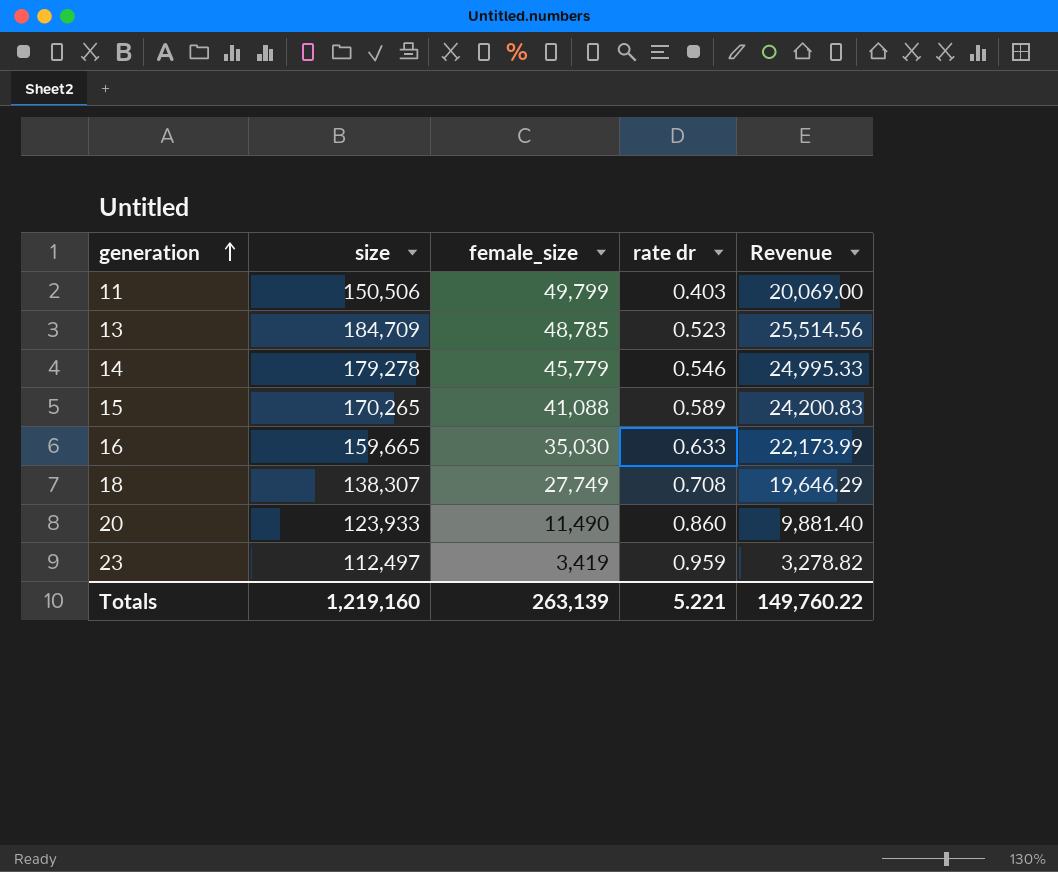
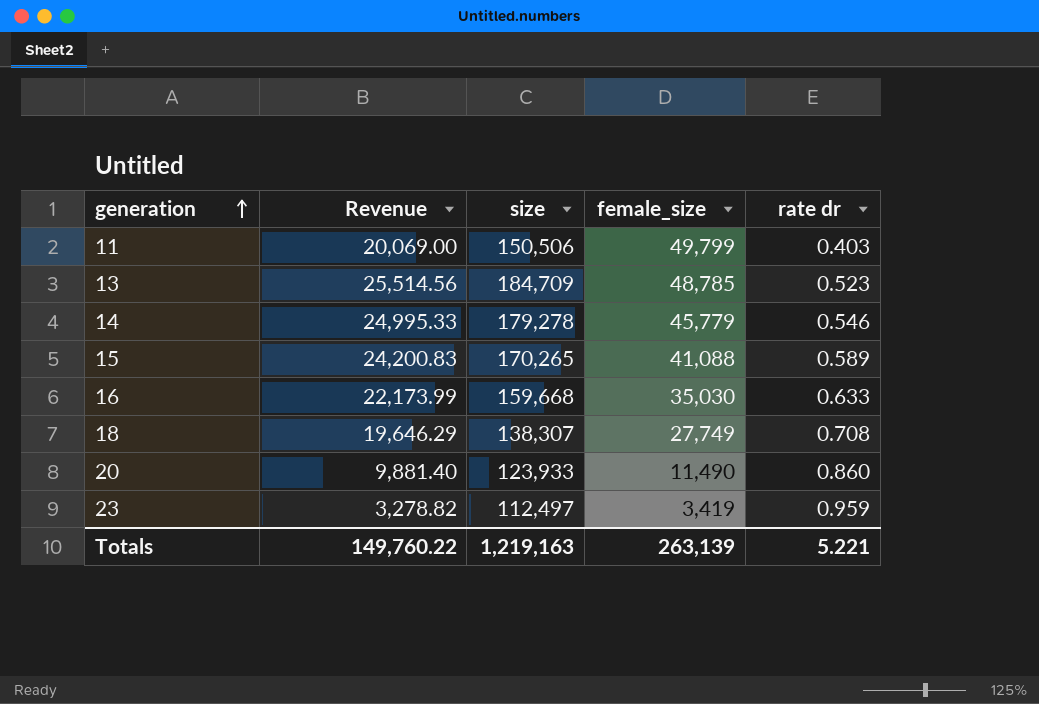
column Revenue | position: 5 -> 2
16 | size: 159,665 -> 159,668
Totals | size: 1,219,160 -> 1,219,163

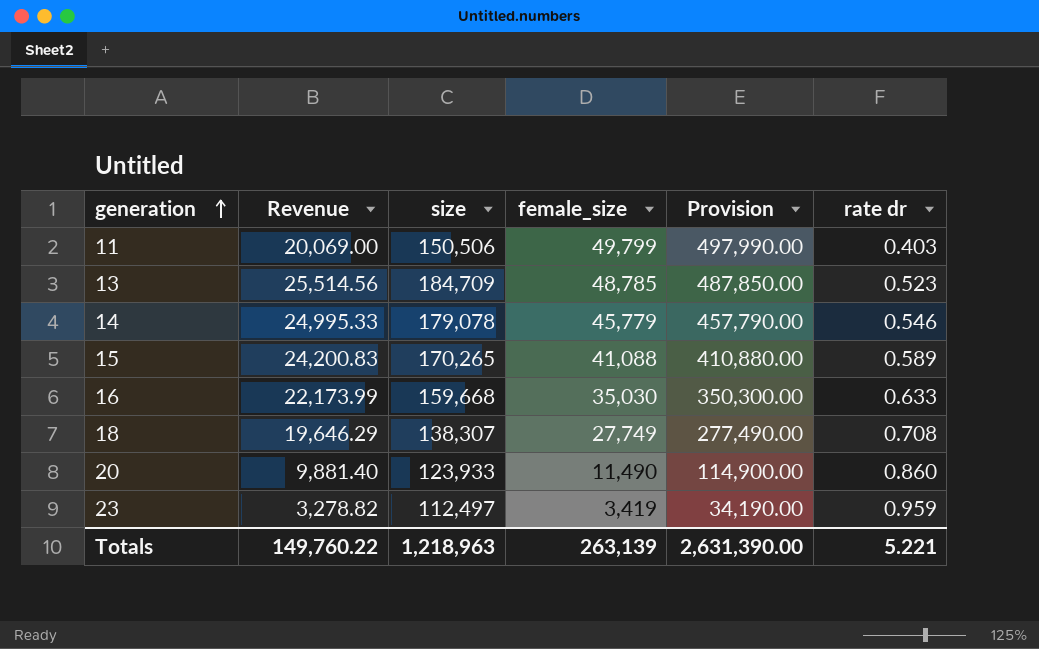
column Provision | formula: none -> [female_size] * 10
14 | size: 179,278 -> 179,078
Totals | size: 1,219,163 -> 1,218,963

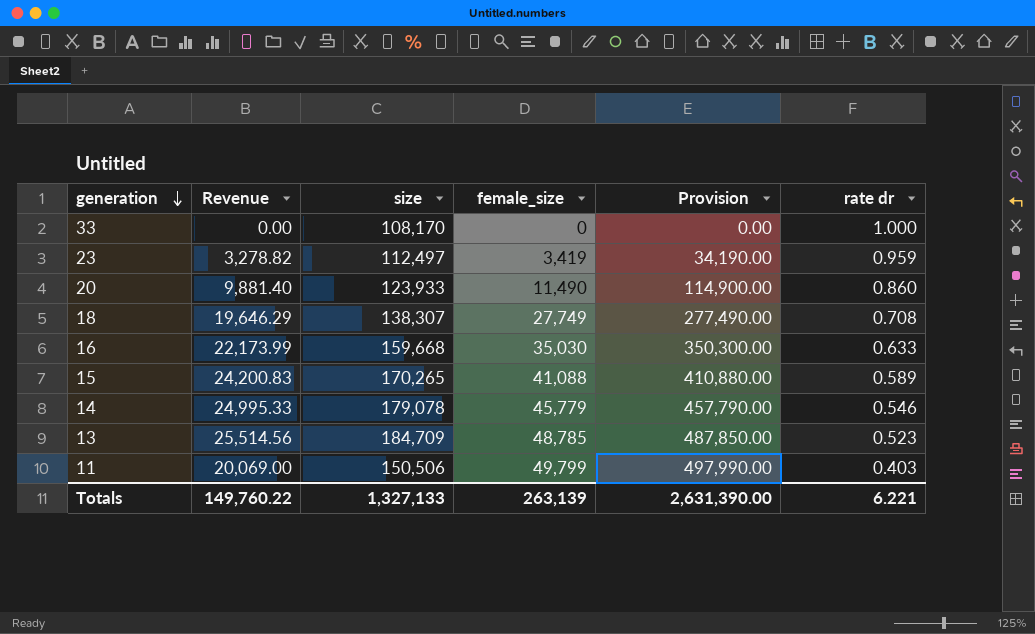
row order: generation ascending -> generation descending
row 33: none -> 0.00 | 108,170 | 0 | 0.00 | 1.000
Totals | size: 1,218,963 -> 1,327,133
Totals | rate dr: 5.221 -> 6.221

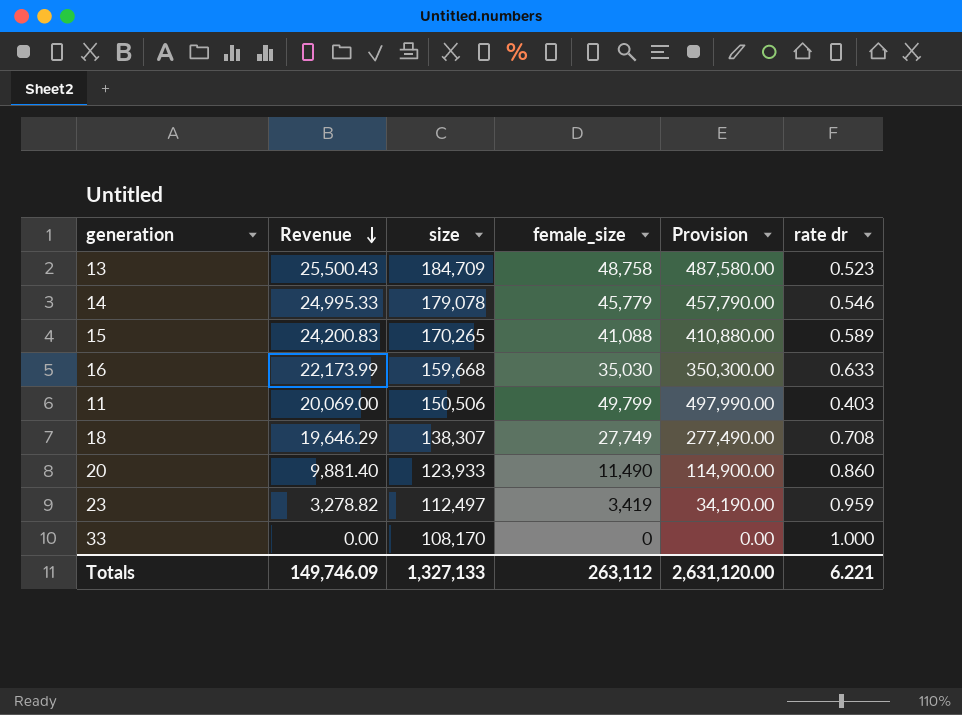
row order: generation descending -> Revenue descending
13 | Revenue: 25,514.56 -> 25,500.43
13 | female_size: 48,785 -> 48,758
13 | Provision: 487,850.00 -> 487,580.00
Totals | Revenue: 149,760.22 -> 149,746.09
Totals | female_size: 263,139 -> 263,112
Totals | Provision: 2,631,390.00 -> 2,631,120.00

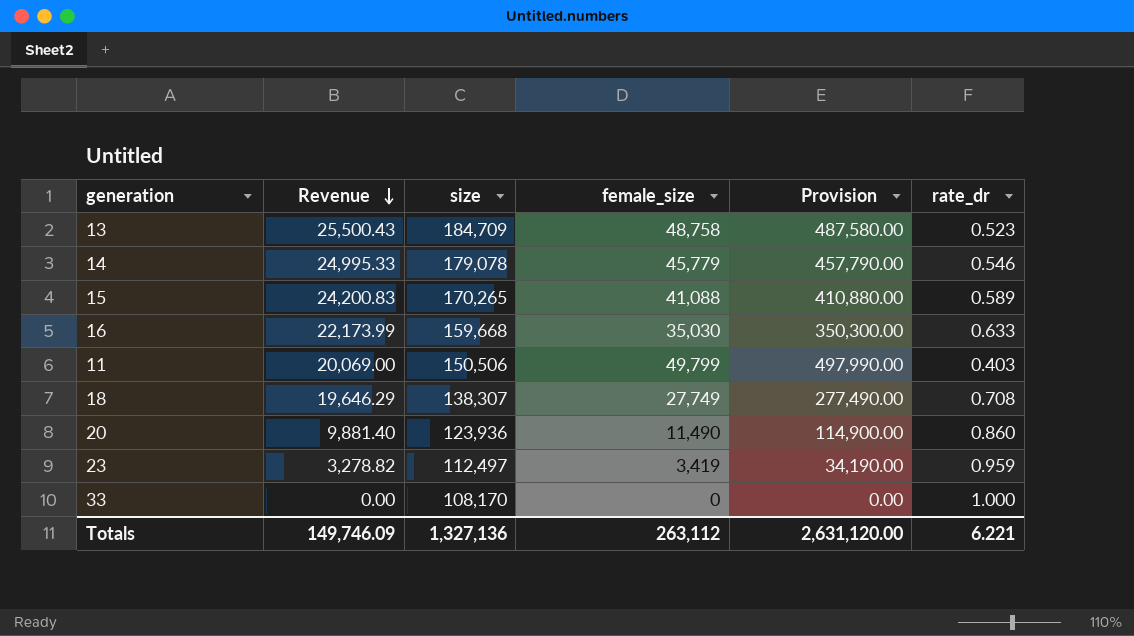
column name: rate dr -> rate_dr
20 | size: 123,933 -> 123,936
Totals | size: 1,327,133 -> 1,327,136

